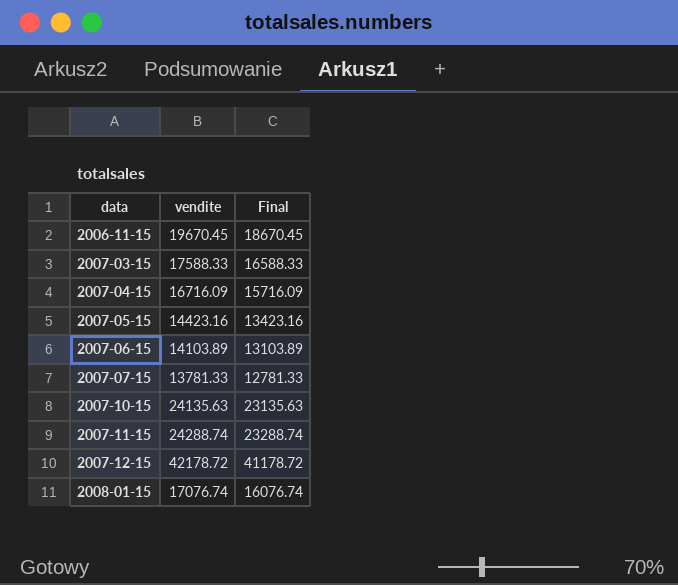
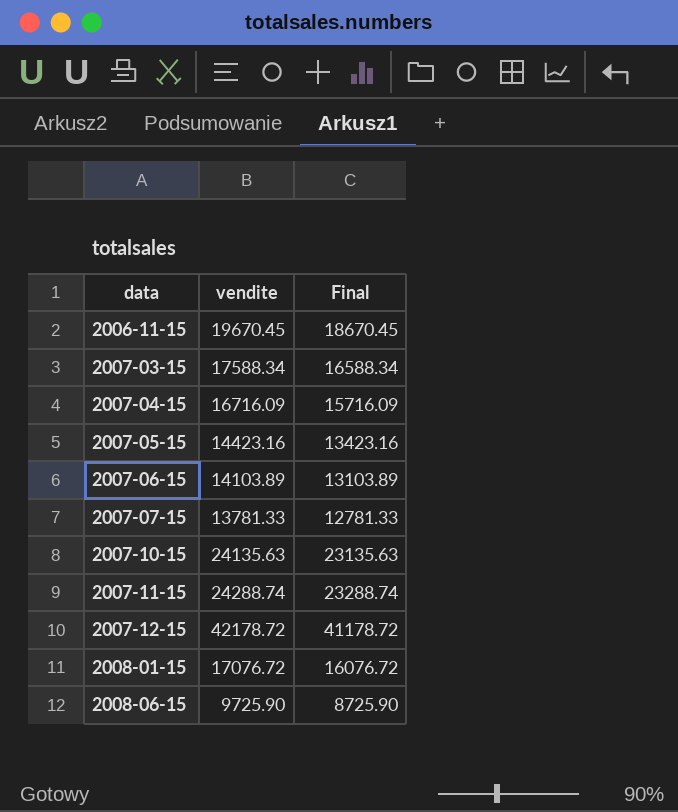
2007-03-15 | vendite: 17588.33 -> 17588.34
2007-03-15 | Final: 16588.33 -> 16588.34
2008-01-15 | vendite: 17076.74 -> 17076.72
2008-01-15 | Final: 16076.74 -> 16076.72
row 2008-06-15: none -> 9725.90 | 8725.90

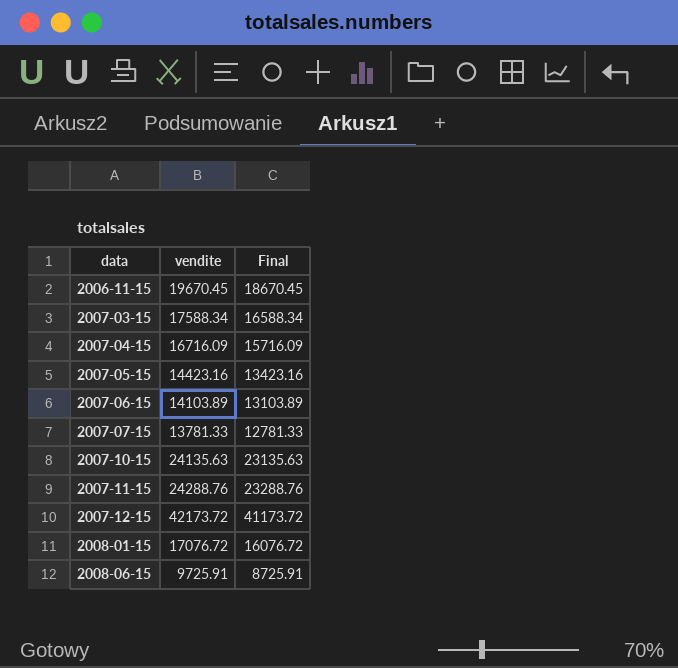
2007-11-15 | vendite: 24288.74 -> 24288.76
2007-11-15 | Final: 23288.74 -> 23288.76
2007-12-15 | vendite: 42178.72 -> 42173.72
2007-12-15 | Final: 41178.72 -> 41173.72
2008-06-15 | vendite: 9725.90 -> 9725.91
2008-06-15 | Final: 8725.90 -> 8725.91

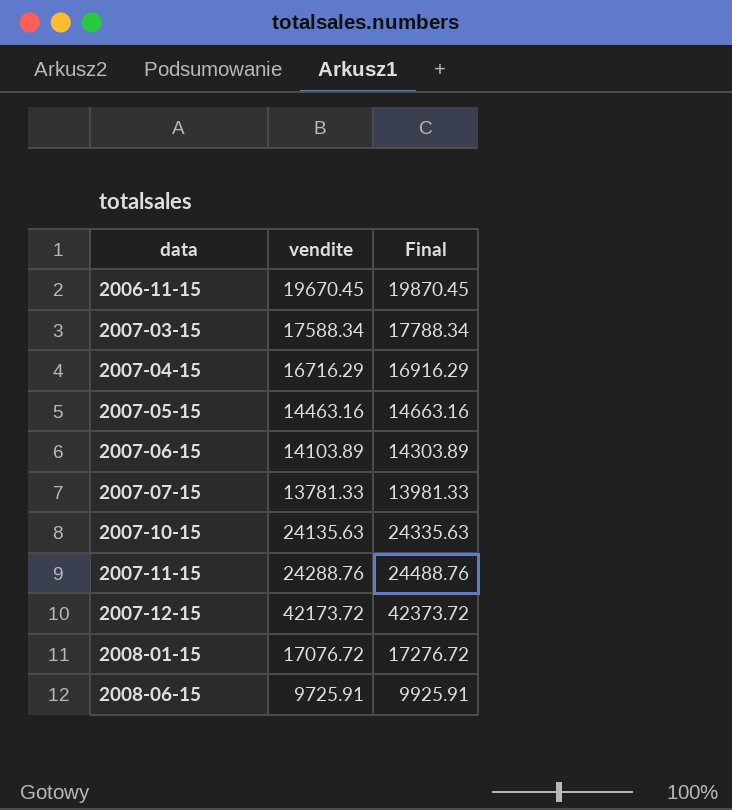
column Final | formula: [vendite] - 1000 -> [vendite] + 200
2007-04-15 | vendite: 16716.09 -> 16716.29
2007-05-15 | vendite: 14423.16 -> 14463.16

